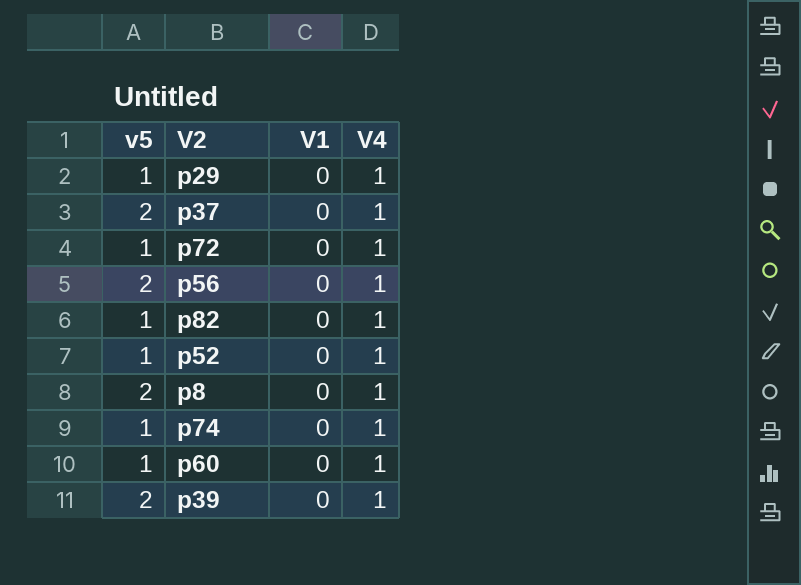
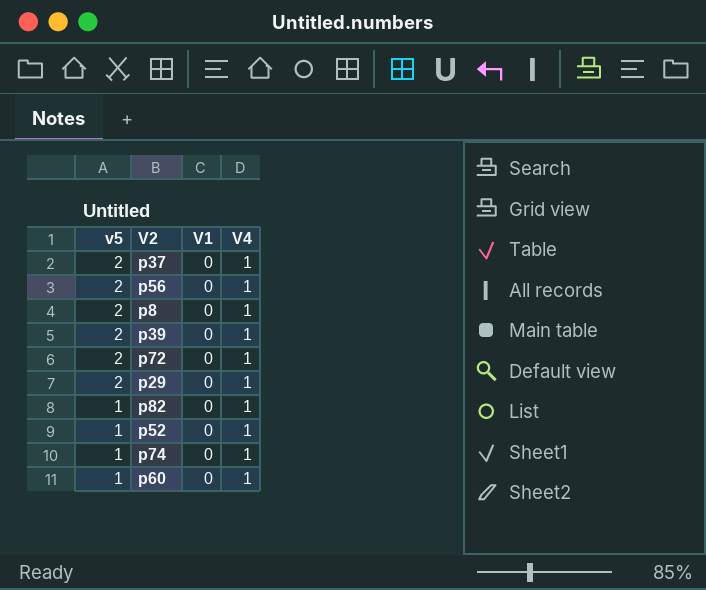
row order: none -> v5 descending
p72 | v5: 1 -> 2
p29 | v5: 1 -> 2

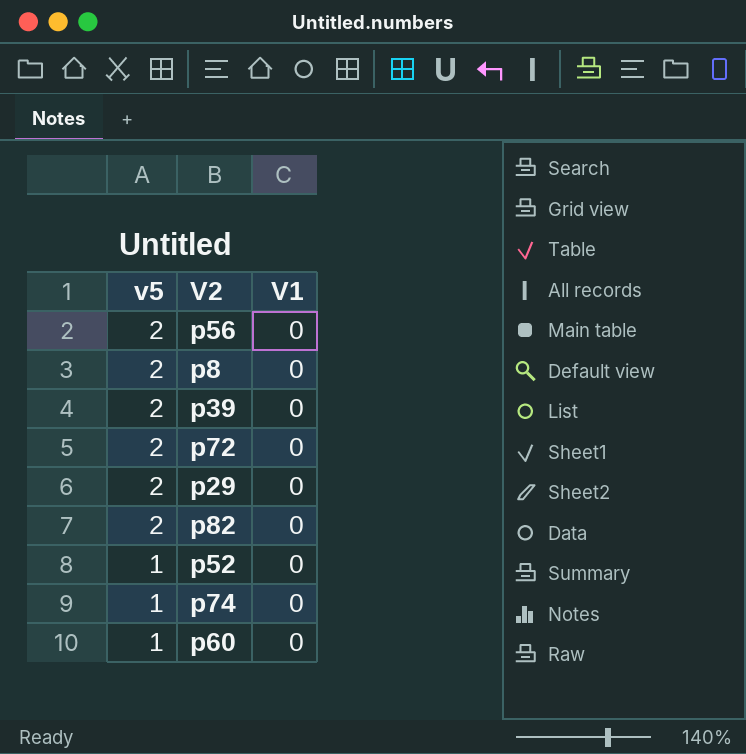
column V4 | position: 4 -> none
row p37: 2 | 0 | 1 -> none
p82 | v5: 1 -> 2

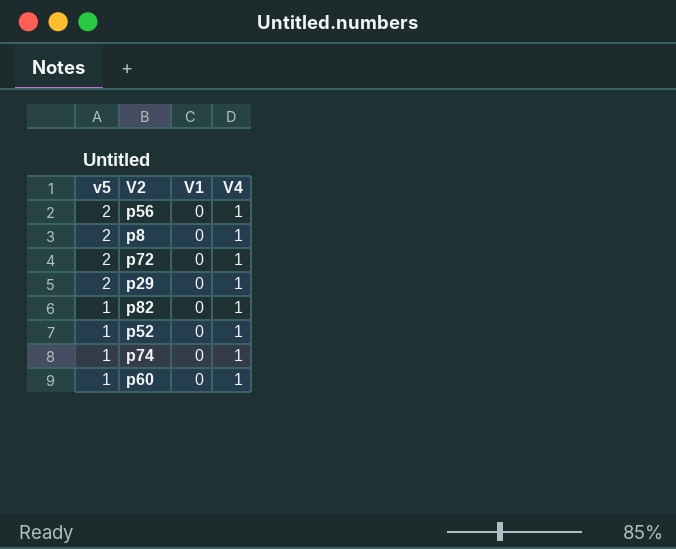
column V4 | position: none -> 4
row p39: 2 | 0 -> none
p82 | v5: 2 -> 1

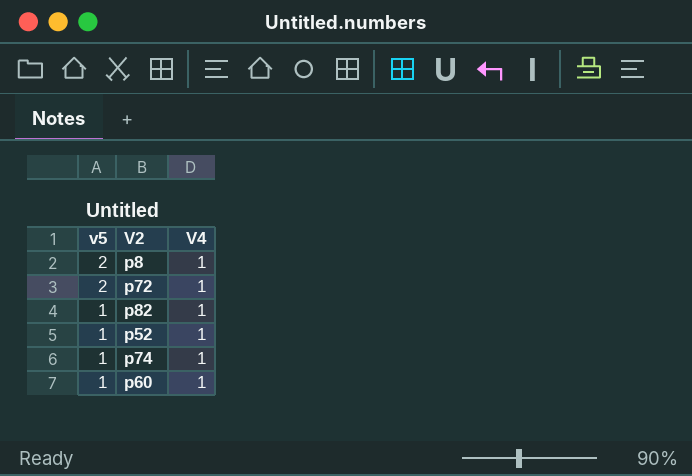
column V1 | position: 3 -> none
row p56: 2 | 0 | 1 -> none
row p29: 2 | 0 | 1 -> none

